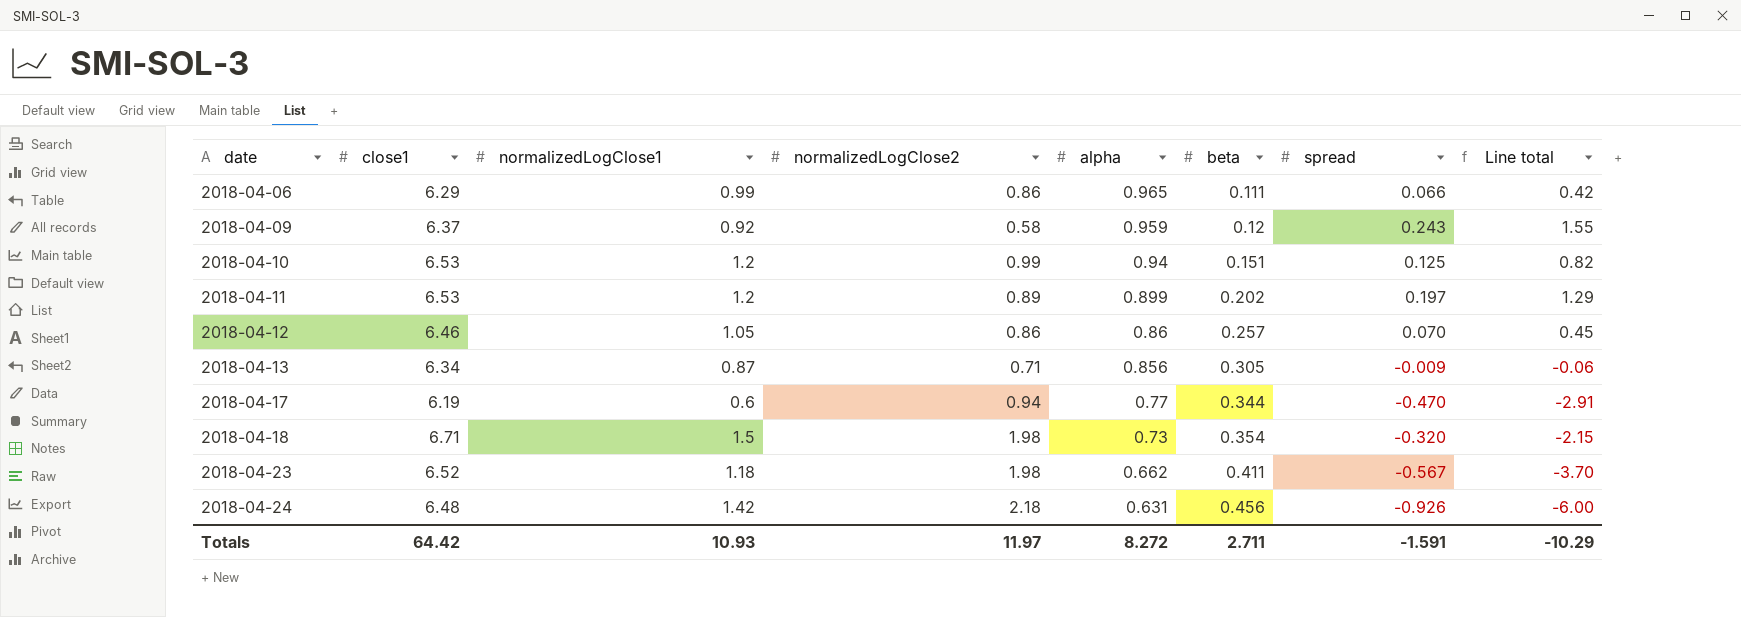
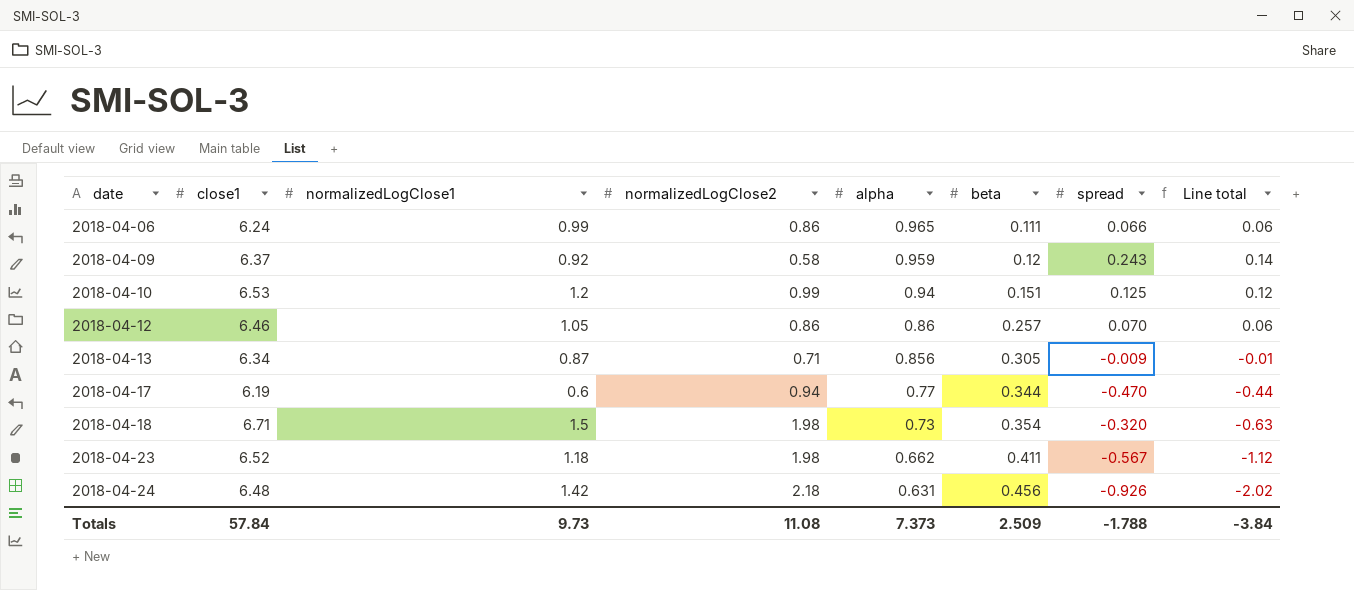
column Line total | formula: [close1] * [spread] -> [normalizedLogClose2] * [spread]
row 2018-04-11: 6.53 | 1.2 | 0.89 | 0.899 | 0.202 | 0.197 | 1.29 -> none
2018-04-06 | close1: 6.29 -> 6.24
Totals | close1: 64.42 -> 57.84
Totals | normalizedLogClose1: 10.93 -> 9.73
Totals | normalizedLogClose2: 11.97 -> 11.08
Totals | alpha: 8.272 -> 7.373
Totals | beta: 2.711 -> 2.509
Totals | spread: -1.591 -> -1.788
Totals | Line total: -10.29 -> -3.84

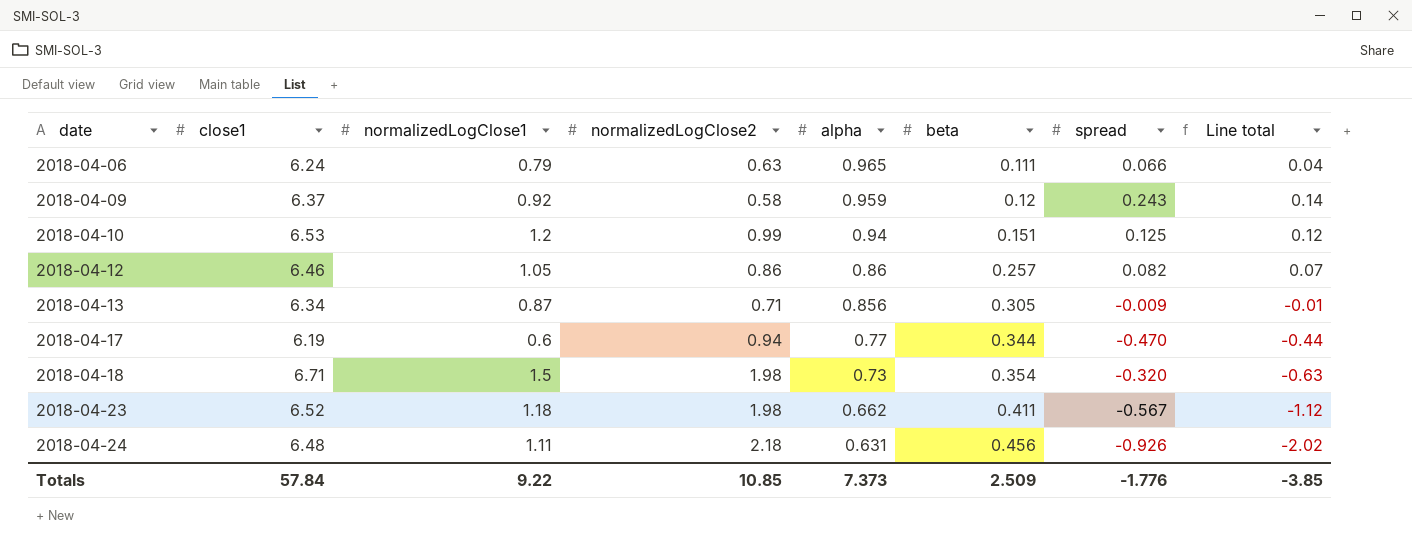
2018-04-06 | normalizedLogClose1: 0.99 -> 0.79
2018-04-06 | normalizedLogClose2: 0.86 -> 0.63
2018-04-06 | Line total: 0.06 -> 0.04
2018-04-12 | spread: 0.070 -> 0.082
2018-04-12 | Line total: 0.06 -> 0.07
2018-04-24 | normalizedLogClose1: 1.42 -> 1.11
Totals | normalizedLogClose1: 9.73 -> 9.22
Totals | normalizedLogClose2: 11.08 -> 10.85
Totals | spread: -1.788 -> -1.776
Totals | Line total: -3.84 -> -3.85

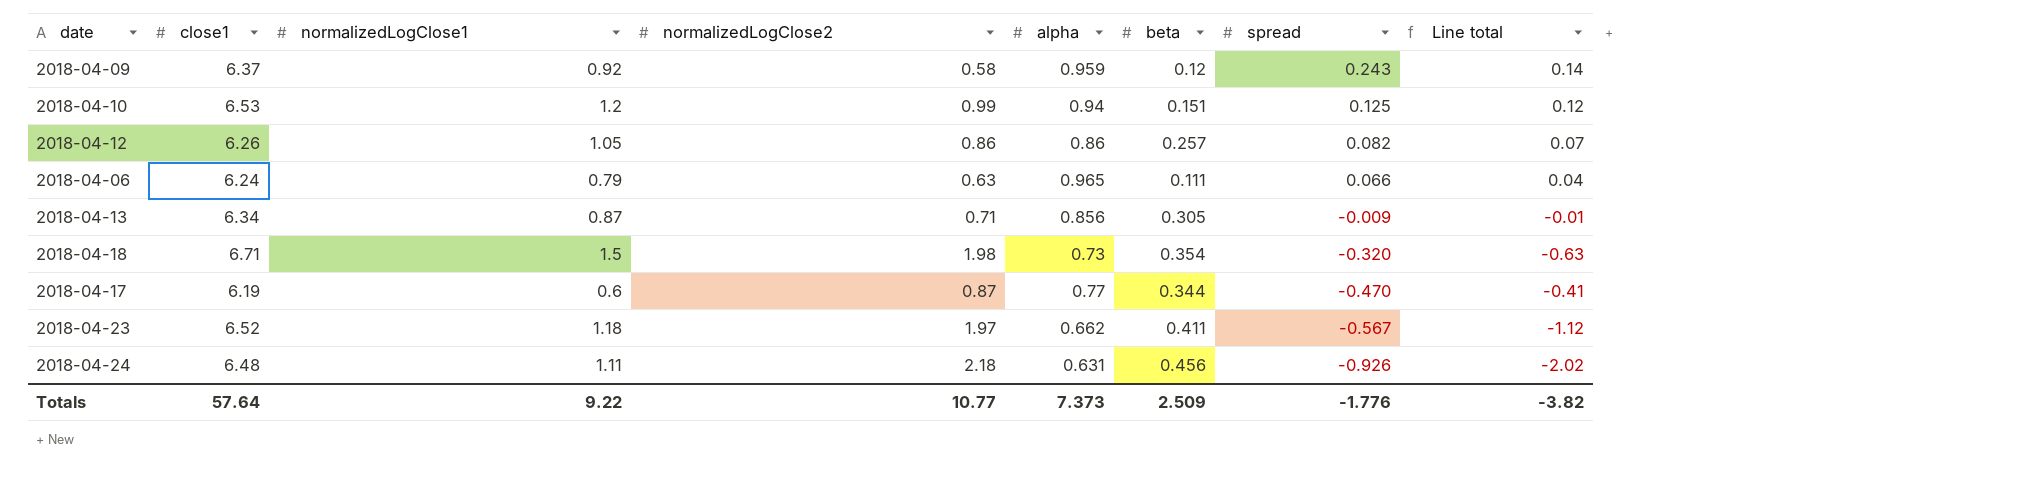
row order: date ascending -> spread descending
2018-04-12 | close1: 6.46 -> 6.26
2018-04-17 | normalizedLogClose2: 0.94 -> 0.87
2018-04-17 | Line total: -0.44 -> -0.41
2018-04-23 | normalizedLogClose2: 1.98 -> 1.97
Totals | close1: 57.84 -> 57.64
Totals | normalizedLogClose2: 10.85 -> 10.77
Totals | Line total: -3.85 -> -3.82

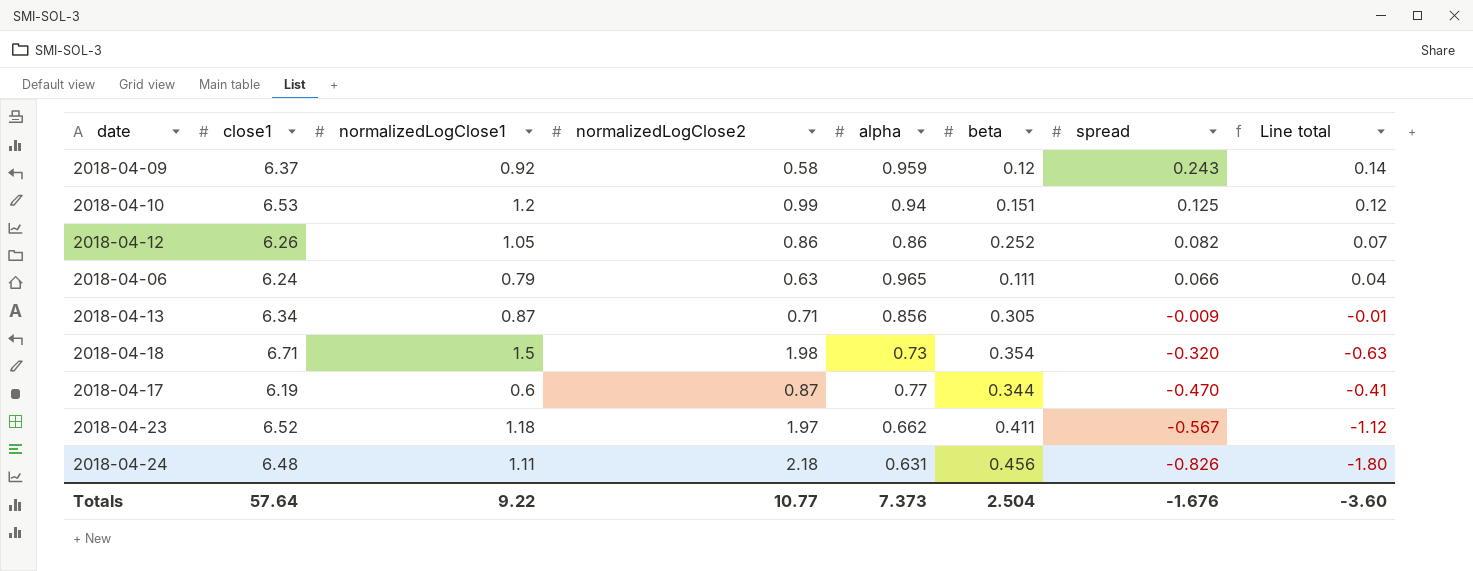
2018-04-12 | beta: 0.257 -> 0.252
2018-04-24 | spread: -0.926 -> -0.826
2018-04-24 | Line total: -2.02 -> -1.80
Totals | beta: 2.509 -> 2.504
Totals | spread: -1.776 -> -1.676
Totals | Line total: -3.82 -> -3.60

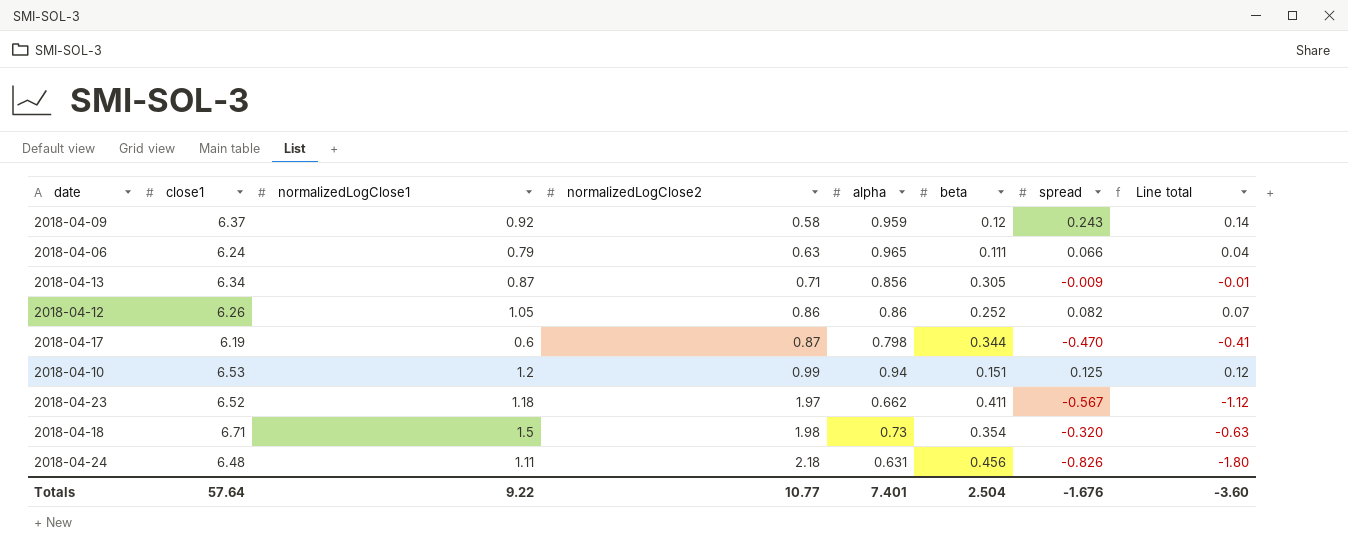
row order: spread descending -> normalizedLogClose2 ascending
2018-04-17 | alpha: 0.77 -> 0.798
Totals | alpha: 7.373 -> 7.401

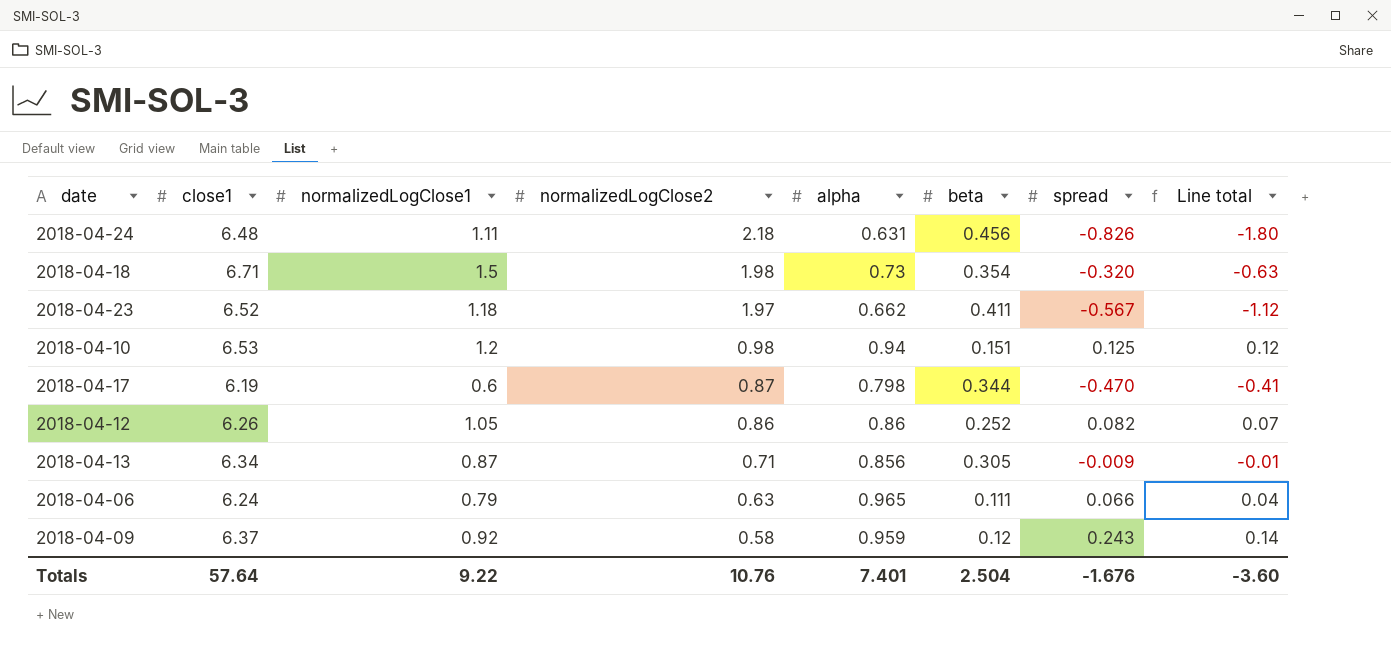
row order: normalizedLogClose2 ascending -> normalizedLogClose2 descending
2018-04-10 | normalizedLogClose2: 0.99 -> 0.98
Totals | normalizedLogClose2: 10.77 -> 10.76

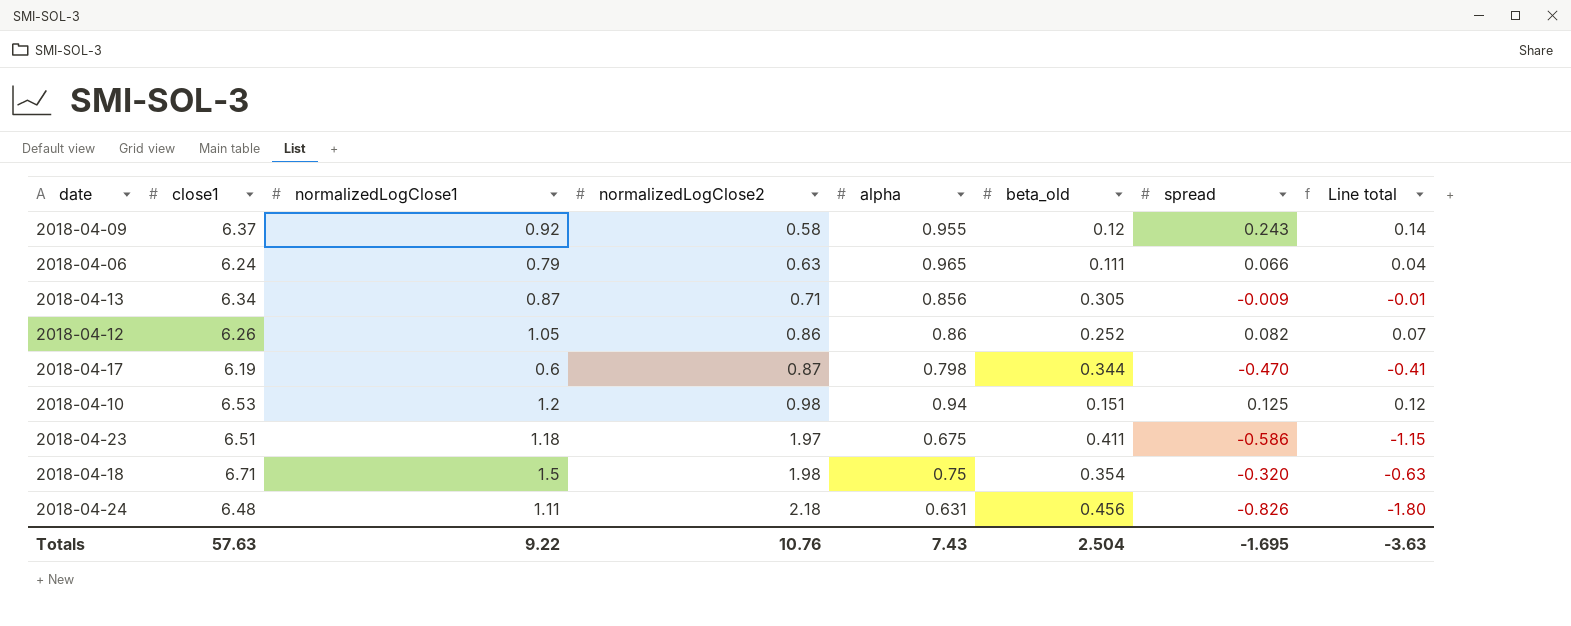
row order: normalizedLogClose2 descending -> normalizedLogClose2 ascending
column name: beta -> beta_old
2018-04-09 | alpha: 0.959 -> 0.955
2018-04-23 | close1: 6.52 -> 6.51
2018-04-23 | alpha: 0.662 -> 0.675
2018-04-23 | spread: -0.567 -> -0.586
2018-04-23 | Line total: -1.12 -> -1.15
2018-04-18 | alpha: 0.73 -> 0.75
Totals | close1: 57.64 -> 57.63
Totals | alpha: 7.401 -> 7.43
Totals | spread: -1.676 -> -1.695
Totals | Line total: -3.60 -> -3.63

